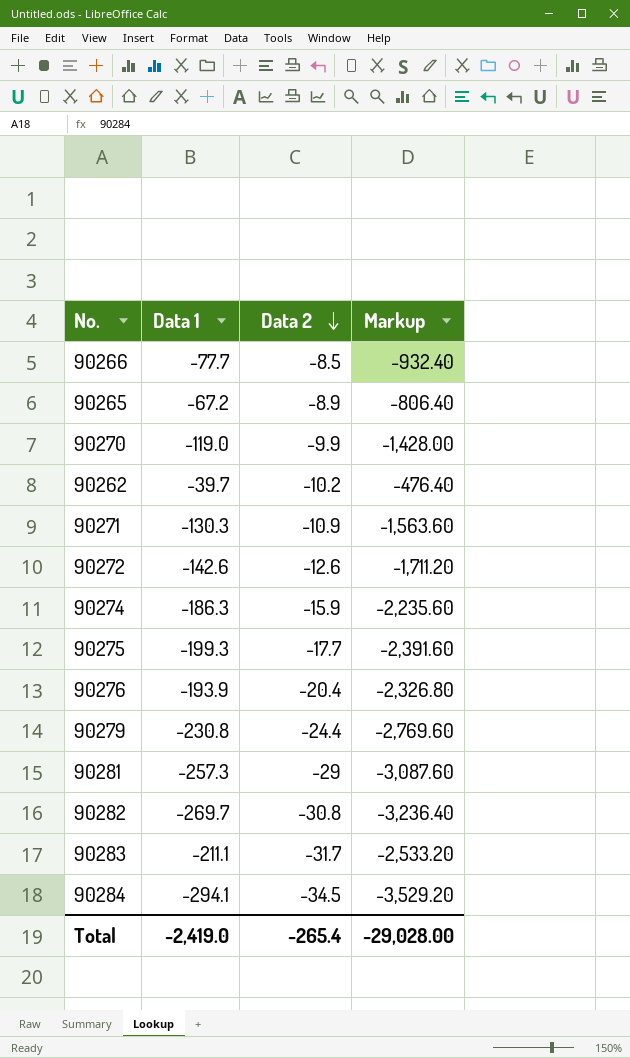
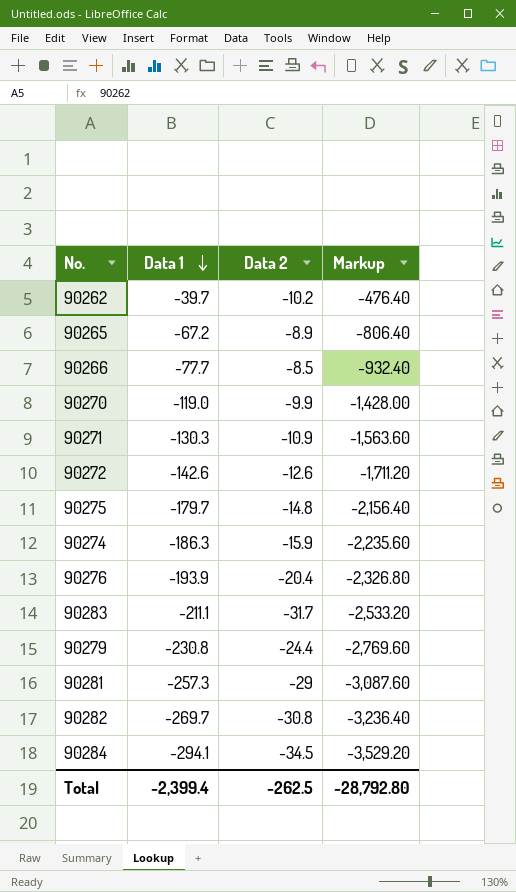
row order: Data 2 descending -> Data 1 descending
90275 | Data 1: -199.3 -> -179.7
90275 | Data 2: -17.7 -> -14.8
90275 | Markup: -2,391.60 -> -2,156.40
Total | Data 1: -2,419.0 -> -2,399.4
Total | Data 2: -265.4 -> -262.5
Total | Markup: -29,028.00 -> -28,792.80

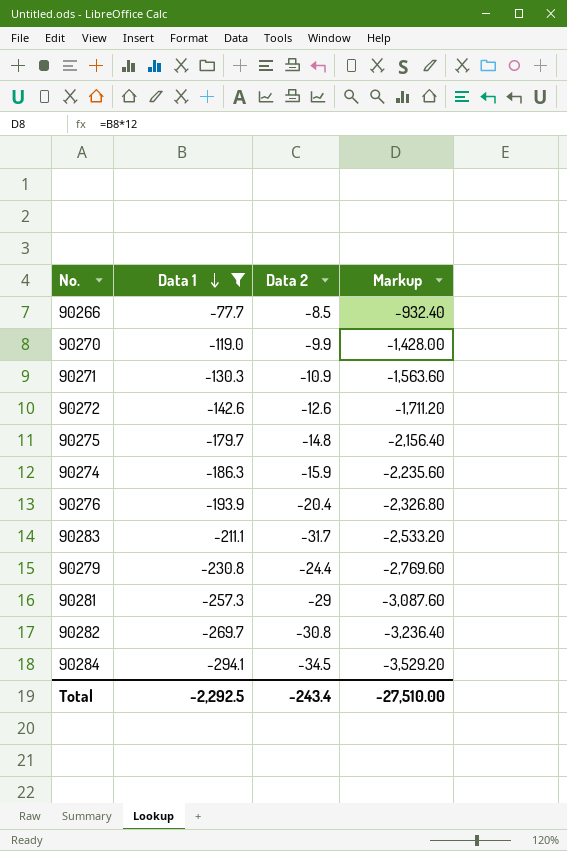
filter: none -> Data 1 <= -77.7
Total | Data 1: -2,399.4 -> -2,292.5
Total | Data 2: -262.5 -> -243.4
Total | Markup: -28,792.80 -> -27,510.00

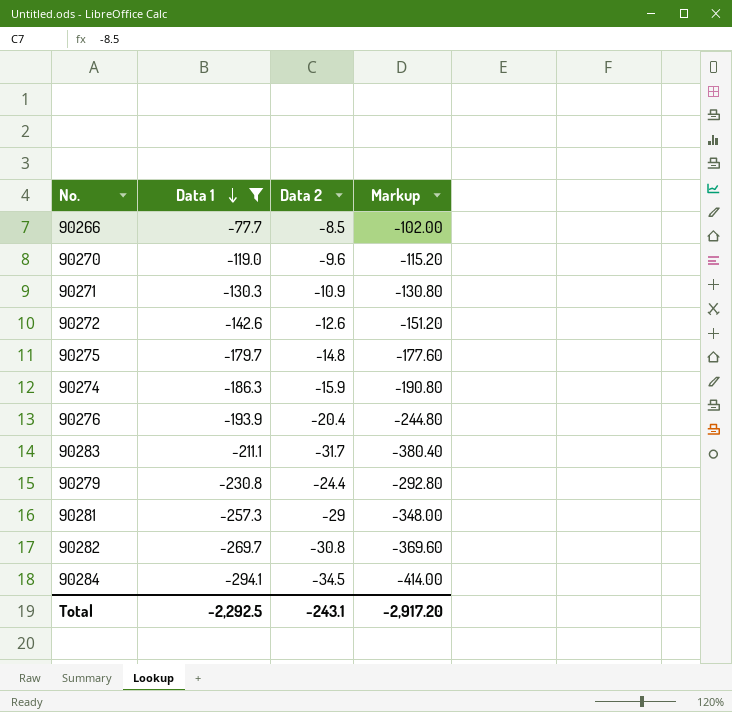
column Markup | formula: [Data 1] * 12 -> [Data 2] * 12
90270 | Data 2: -9.9 -> -9.6
Total | Data 2: -243.4 -> -243.1
Total | Markup: -27,510.00 -> -2,917.20

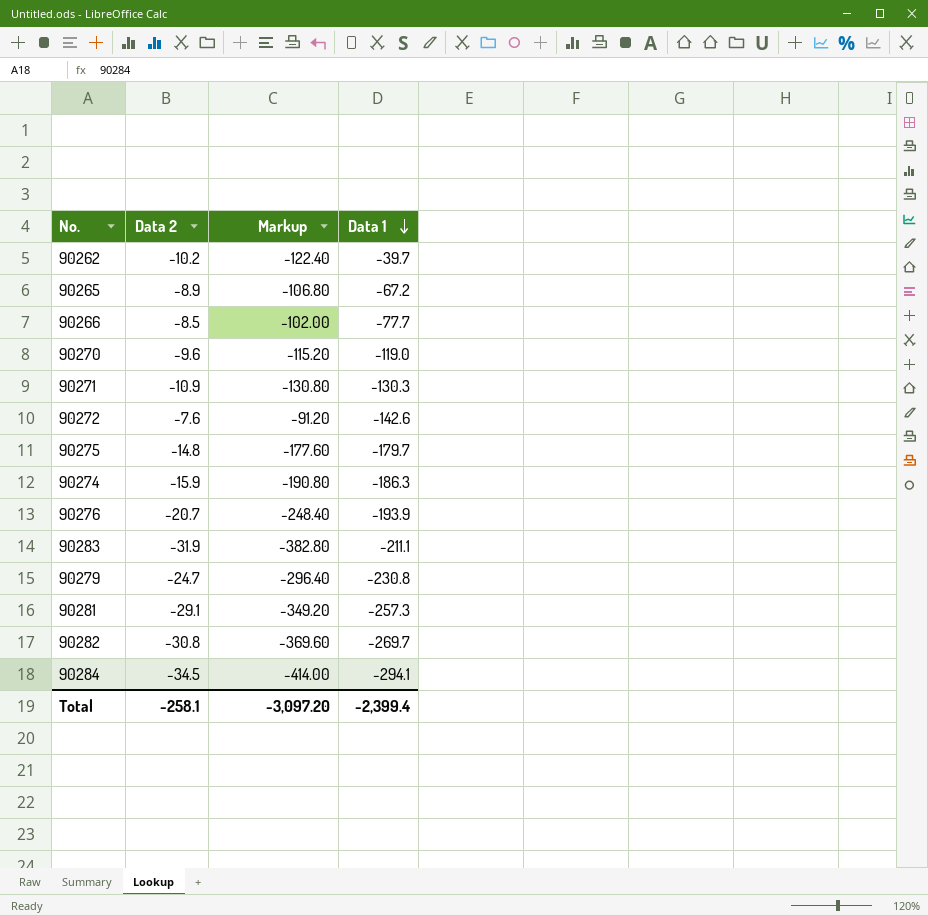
filter: Data 1 <= -77.7 -> none
column Data 1 | position: 2 -> 4
90272 | Data 2: -12.6 -> -7.6
90272 | Markup: -151.20 -> -91.20
90276 | Data 2: -20.4 -> -20.7
90276 | Markup: -244.80 -> -248.40
90283 | Data 2: -31.7 -> -31.9
90283 | Markup: -380.40 -> -382.80
90279 | Data 2: -24.4 -> -24.7
90279 | Markup: -292.80 -> -296.40
90281 | Data 2: -29 -> -29.1
90281 | Markup: -348.00 -> -349.20
Total | Data 2: -243.1 -> -258.1
Total | Markup: -2,917.20 -> -3,097.20
Total | Data 1: -2,292.5 -> -2,399.4

